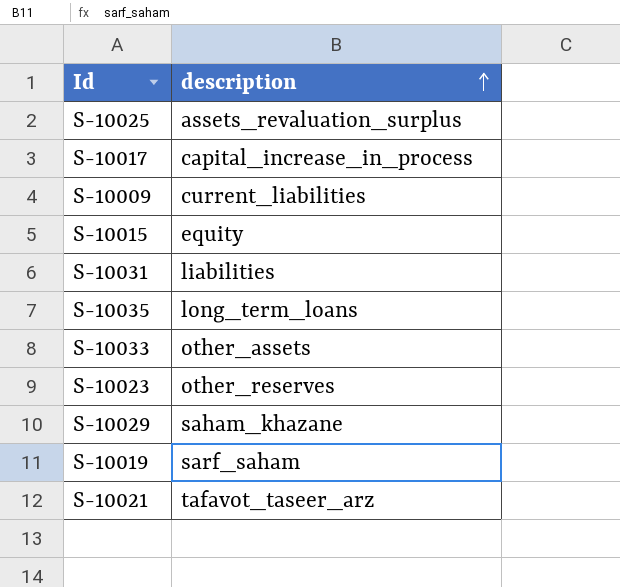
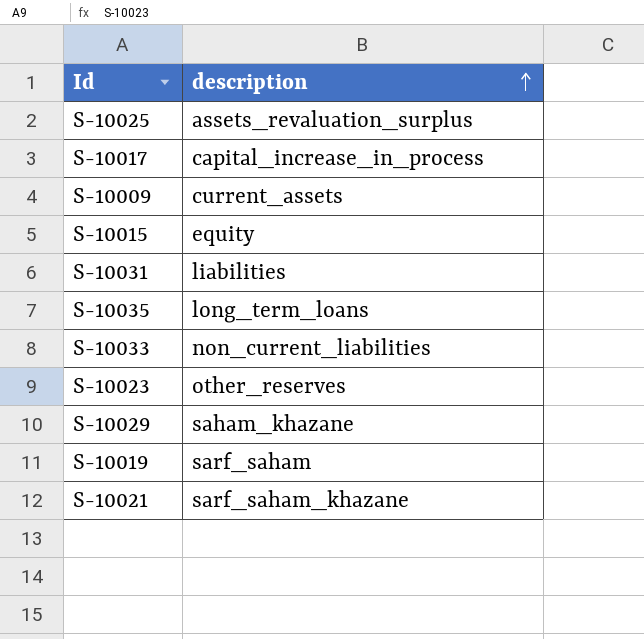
S-10009 | description: current_liabilities -> current_assets
S-10033 | description: other_assets -> non_current_liabilities
S-10021 | description: tafavot_taseer_arz -> sarf_saham_khazane

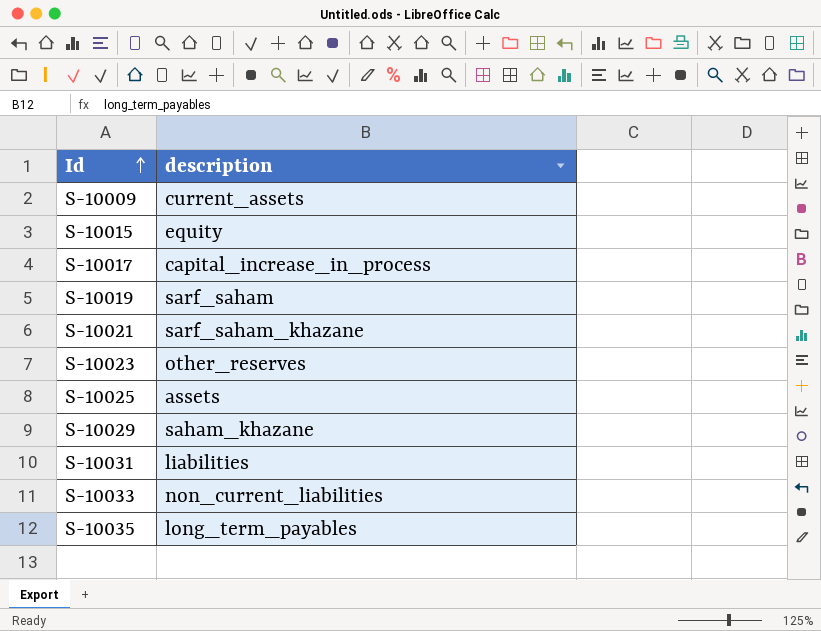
row order: description ascending -> Id ascending
S-10025 | description: assets_revaluation_surplus -> assets
S-10035 | description: long_term_loans -> long_term_payables

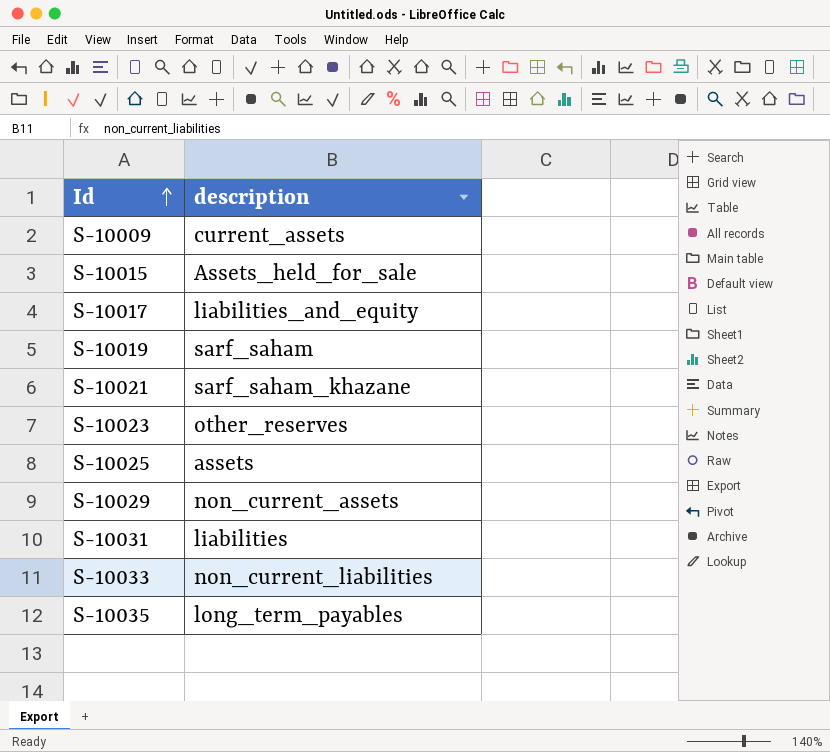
S-10015 | description: equity -> Assets_held_for_sale
S-10017 | description: capital_increase_in_process -> liabilities_and_equity
S-10029 | description: saham_khazane -> non_current_assets

